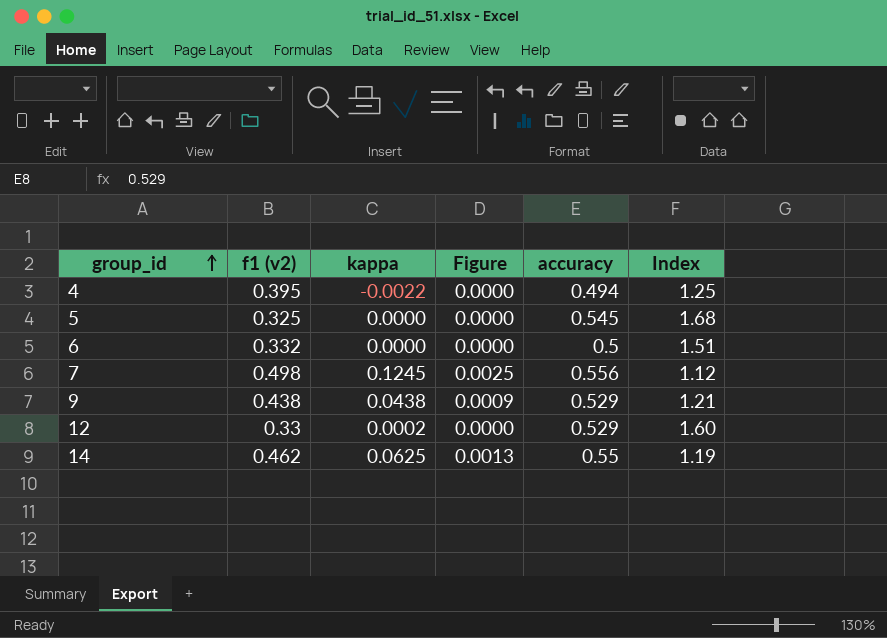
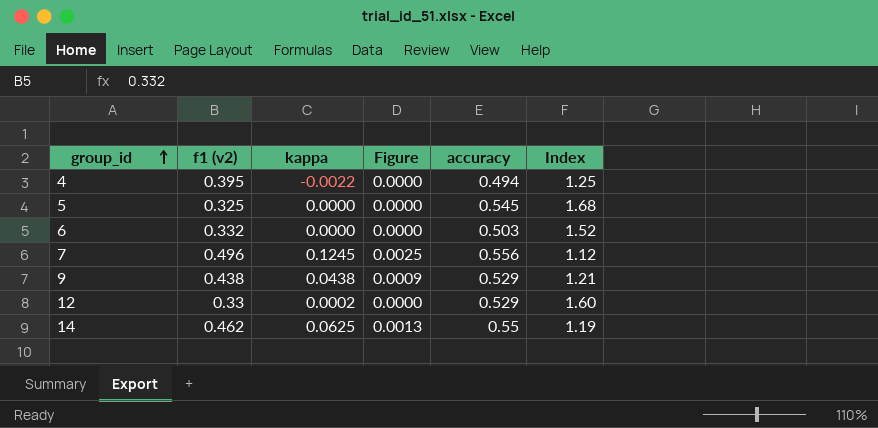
6 | accuracy: 0.5 -> 0.503
6 | Index: 1.51 -> 1.52
7 | f1 (v2): 0.498 -> 0.496

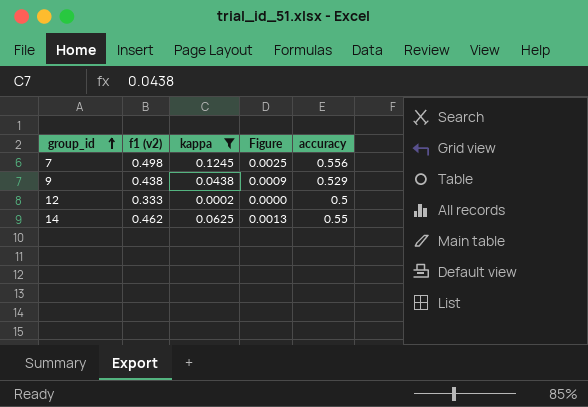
filter: none -> kappa >= 0.0002
column Index | formula: [accuracy] / [f1 (v2)] -> none
7 | f1 (v2): 0.496 -> 0.498
12 | f1 (v2): 0.33 -> 0.333
12 | accuracy: 0.529 -> 0.5

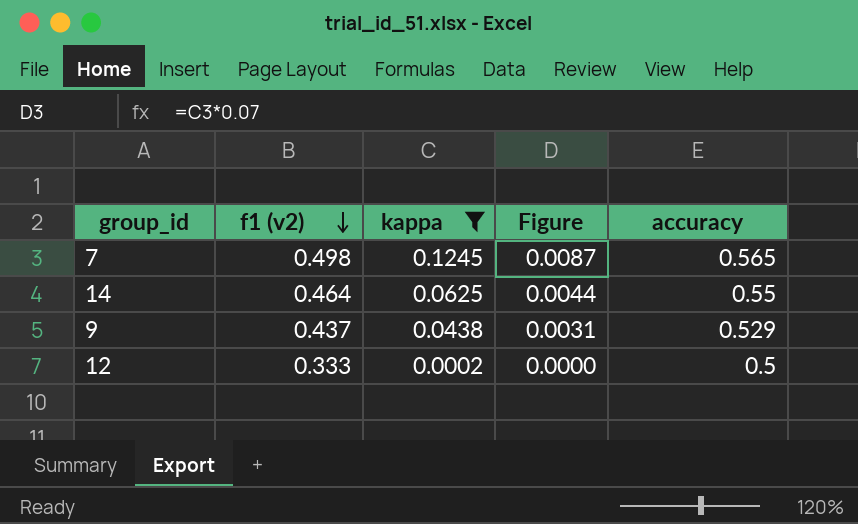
row order: group_id ascending -> f1 (v2) descending
column Figure | formula: [kappa] * 0.02 -> [kappa] * 0.07
7 | accuracy: 0.556 -> 0.565
14 | f1 (v2): 0.462 -> 0.464
9 | f1 (v2): 0.438 -> 0.437

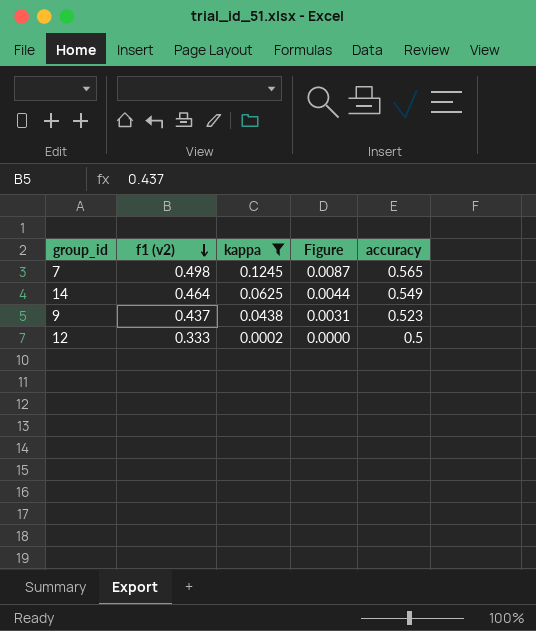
14 | accuracy: 0.55 -> 0.549
9 | accuracy: 0.529 -> 0.523

